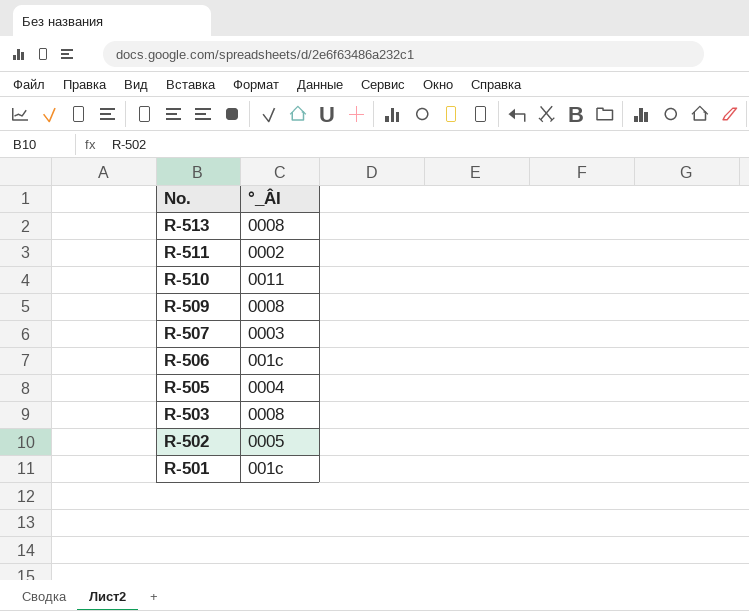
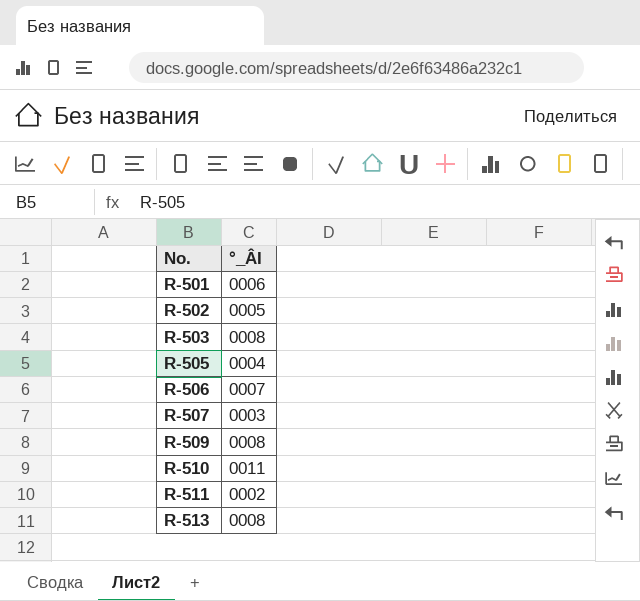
row order: No. descending -> No. ascending
R-501 | °_ÂI: 001c -> 0006
R-506 | °_ÂI: 001c -> 0007

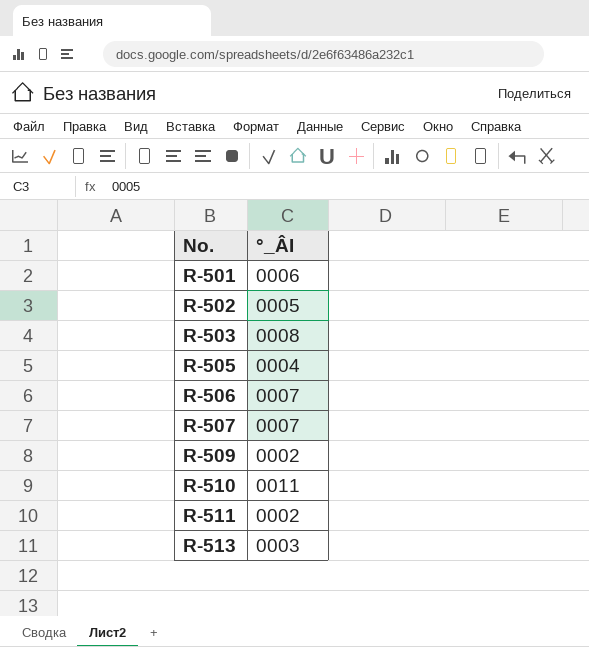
R-507 | °_ÂI: 0003 -> 0007
R-509 | °_ÂI: 0008 -> 0002
R-513 | °_ÂI: 0008 -> 0003

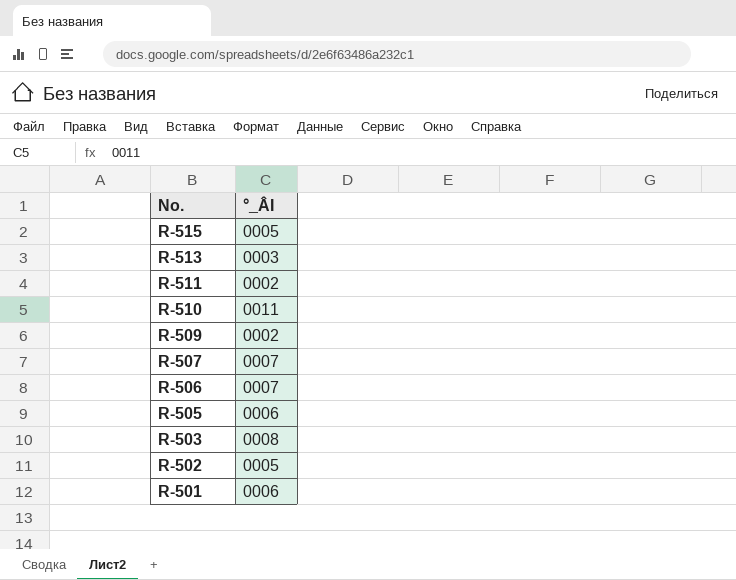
row order: No. ascending -> No. descending
row R-515: none -> 0005
R-505 | °_ÂI: 0004 -> 0006

